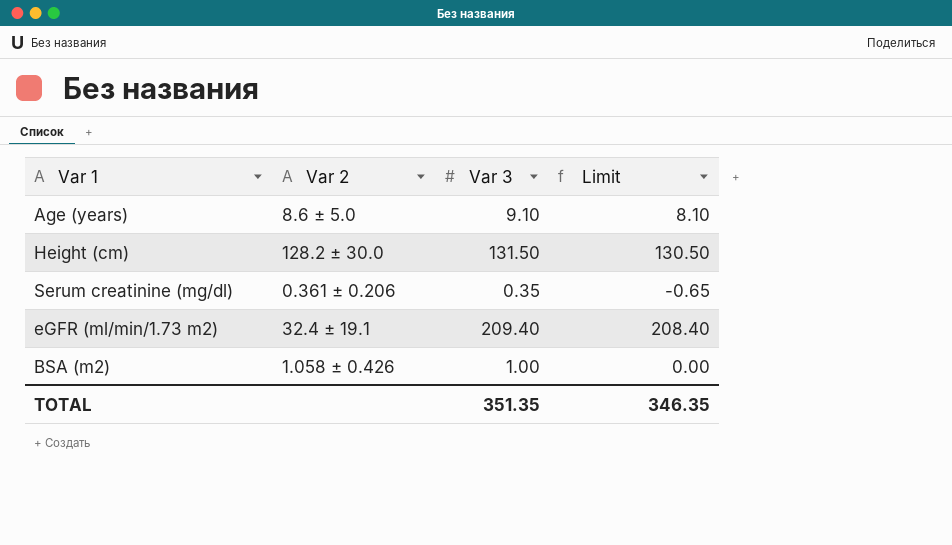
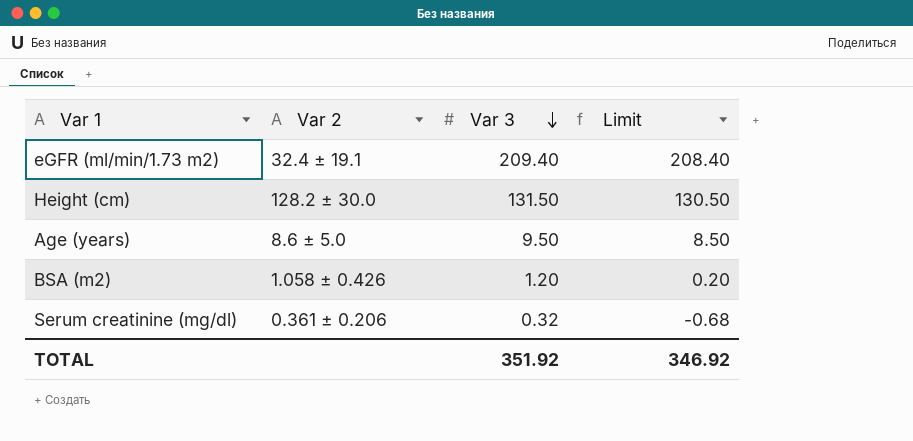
row order: none -> Var 3 descending
Age (years) | Var 3: 9.10 -> 9.50
Age (years) | Limit: 8.10 -> 8.50
BSA (m2) | Var 3: 1.00 -> 1.20
BSA (m2) | Limit: 0.00 -> 0.20
Serum creatinine (mg/dl) | Var 3: 0.35 -> 0.32
Serum creatinine (mg/dl) | Limit: -0.65 -> -0.68
TOTAL | Var 3: 351.35 -> 351.92
TOTAL | Limit: 346.35 -> 346.92

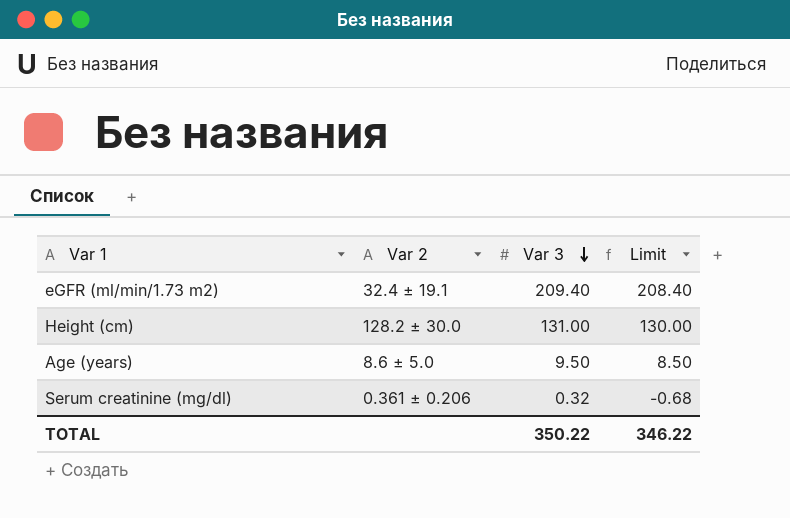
row BSA (m2): 1.058 ± 0.426 | 1.20 | 0.20 -> none
Height (cm) | Var 3: 131.50 -> 131.00
Height (cm) | Limit: 130.50 -> 130.00
TOTAL | Var 3: 351.92 -> 350.22
TOTAL | Limit: 346.92 -> 346.22

